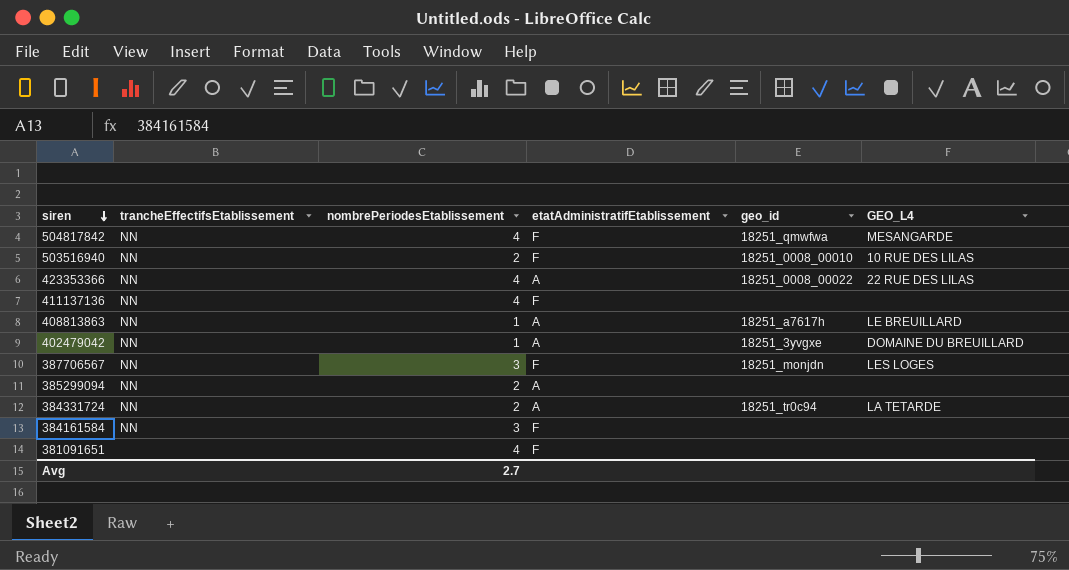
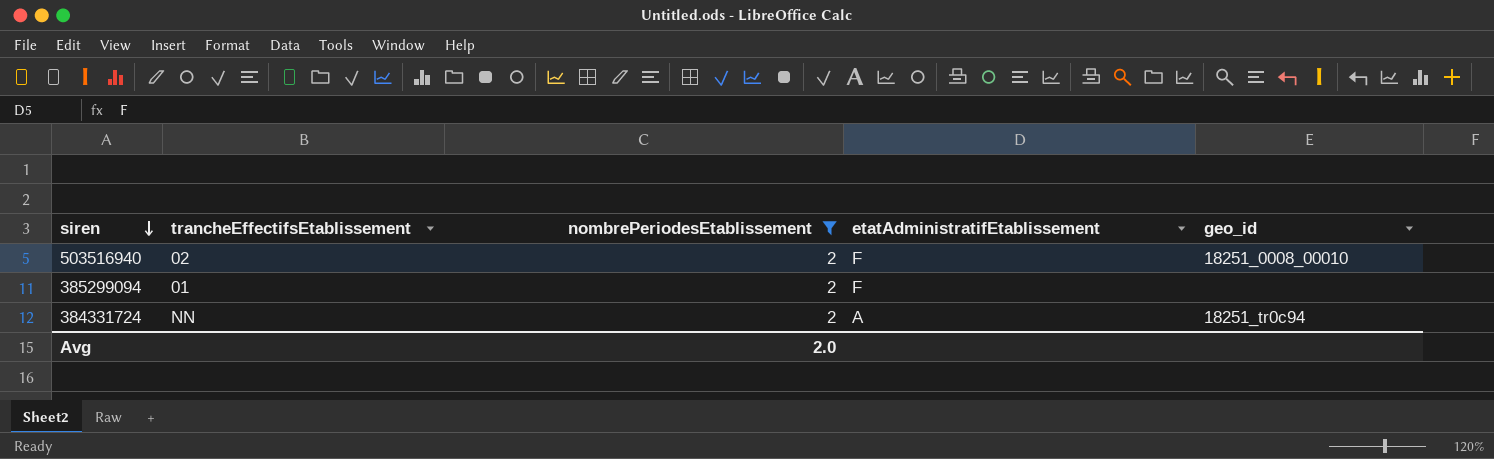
filter: none -> nombrePeriodesEtablissement = 2
column GEO_L4 | position: 6 -> none
503516940 | trancheEffectifsEtablissement: NN -> 02
385299094 | trancheEffectifsEtablissement: NN -> 01
385299094 | etatAdministratifEtablissement: A -> F
Avg | nombrePeriodesEtablissement: 2.7 -> 2.0

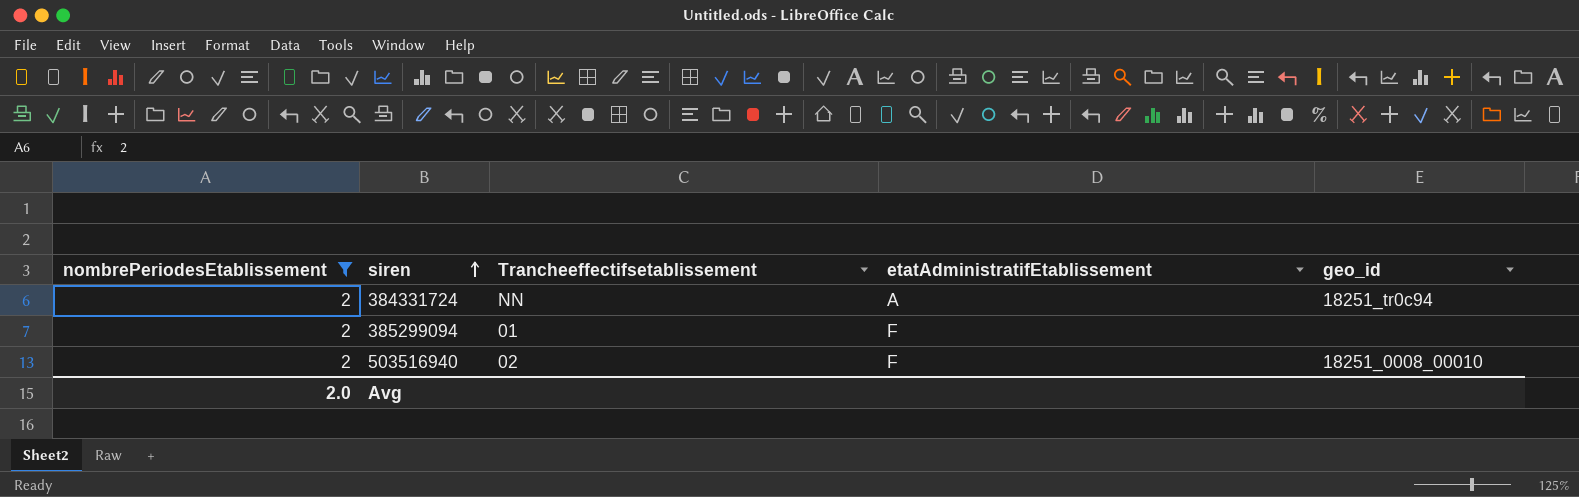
row order: siren descending -> siren ascending
column nombrePeriodesEtablissement | position: 3 -> 1
column name: trancheEffectifsEtablissement -> Trancheeffectifsetablissement

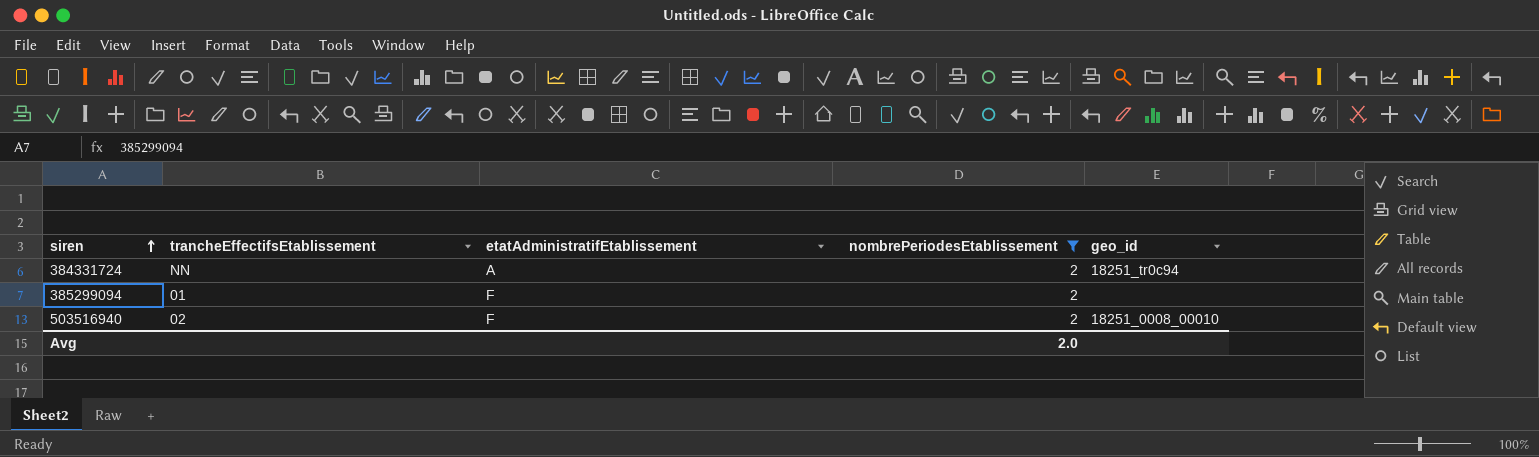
column name: Trancheeffectifsetablissement -> trancheEffectifsEtablissement
column nombrePeriodesEtablissement | position: 1 -> 4

